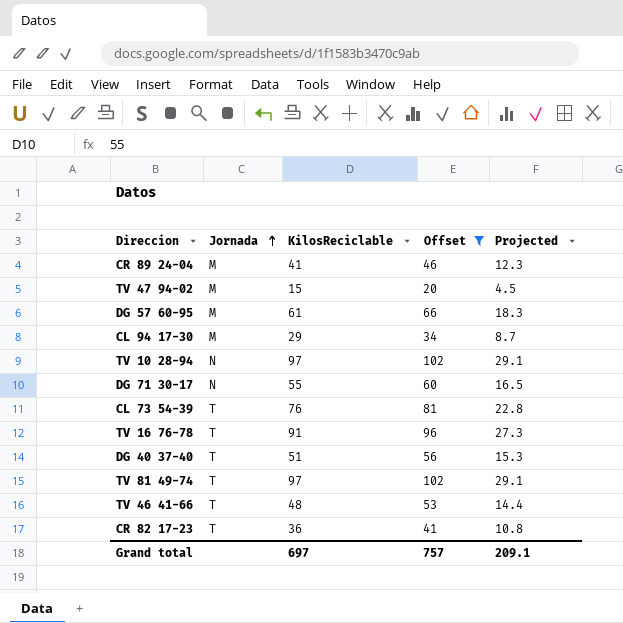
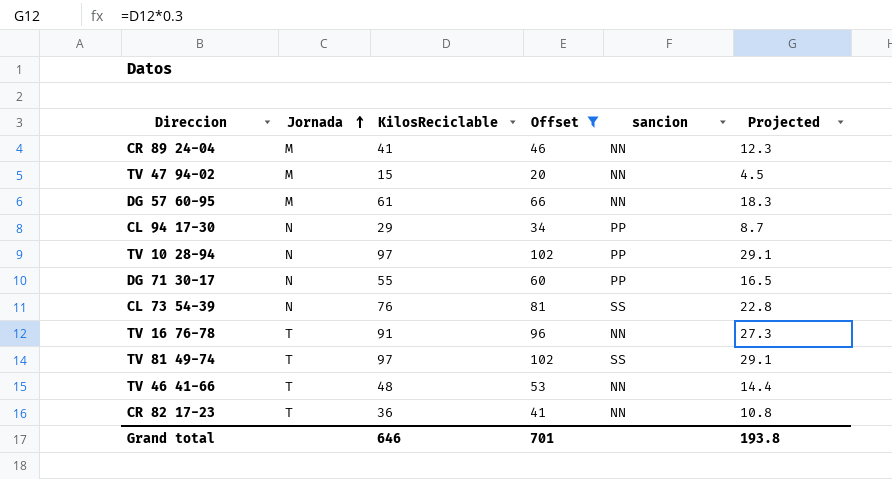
column sancion | position: none -> 5
row DG 40 37-40: T | 51 | 56 | 15.3 -> none
CL 94 17-30 | Jornada: M -> N
CL 73 54-39 | Jornada: T -> N
Grand total | KilosReciclable: 697 -> 646
Grand total | Offset: 757 -> 701
Grand total | Projected: 209.1 -> 193.8

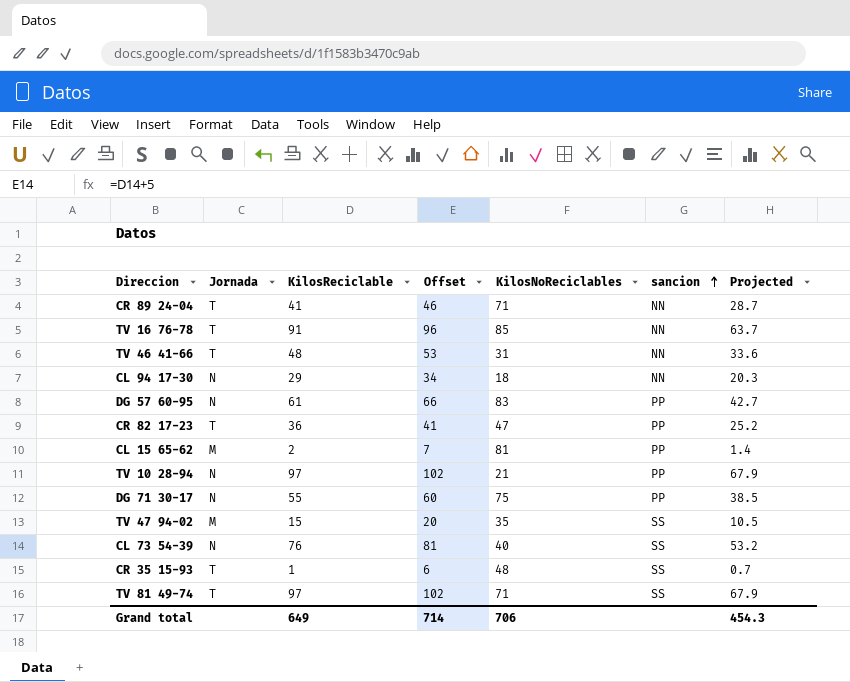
filter: Offset >= 20 -> none
row order: Jornada ascending -> sancion ascending
column KilosNoReciclables | position: none -> 5
column Projected | formula: [KilosReciclable] * 0.3 -> [KilosReciclable] * 0.7
CR 89 24-04 | Jornada: M -> T
CL 94 17-30 | sancion: PP -> NN
DG 57 60-95 | Jornada: M -> N
DG 57 60-95 | sancion: NN -> PP
CR 82 17-23 | sancion: NN -> PP
TV 47 94-02 | sancion: NN -> SS
Grand total | KilosReciclable: 646 -> 649
Grand total | Offset: 701 -> 714
Grand total | Projected: 193.8 -> 454.3

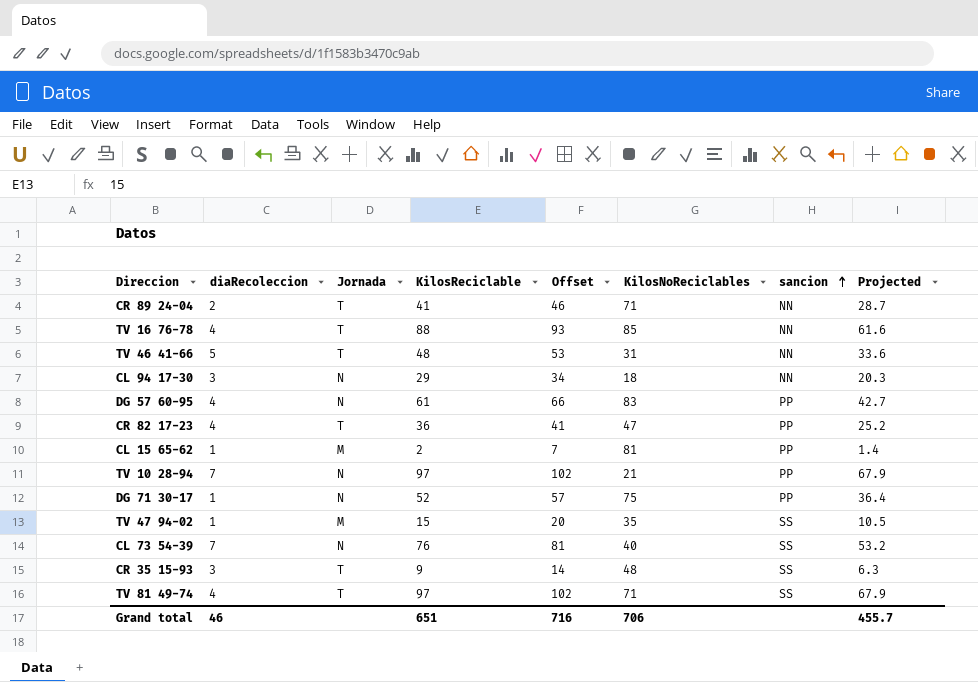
column diaRecoleccion | position: none -> 2
TV 16 76-78 | KilosReciclable: 91 -> 88
TV 16 76-78 | Offset: 96 -> 93
TV 16 76-78 | Projected: 63.7 -> 61.6
DG 71 30-17 | KilosReciclable: 55 -> 52
DG 71 30-17 | Offset: 60 -> 57
DG 71 30-17 | Projected: 38.5 -> 36.4
CR 35 15-93 | KilosReciclable: 1 -> 9
CR 35 15-93 | Offset: 6 -> 14
CR 35 15-93 | Projected: 0.7 -> 6.3
Grand total | KilosReciclable: 649 -> 651
Grand total | Offset: 714 -> 716
Grand total | Projected: 454.3 -> 455.7

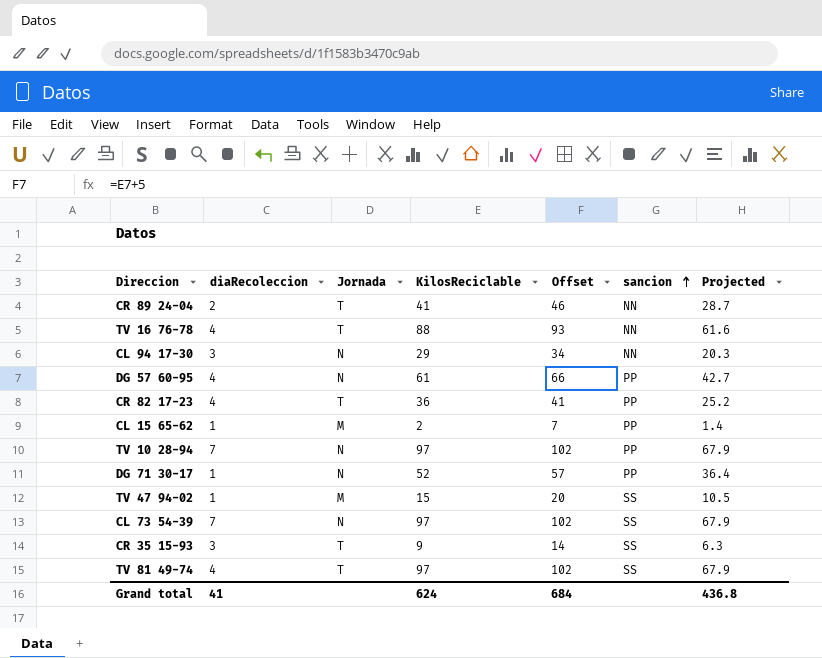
column KilosNoReciclables | position: 6 -> none
row TV 46 41-66: 5 | T | 48 | 53 | 31 | NN | 33.6 -> none
CL 73 54-39 | KilosReciclable: 76 -> 97
CL 73 54-39 | Offset: 81 -> 102
CL 73 54-39 | Projected: 53.2 -> 67.9
Grand total | diaRecoleccion: 46 -> 41
Grand total | KilosReciclable: 651 -> 624
Grand total | Offset: 716 -> 684
Grand total | Projected: 455.7 -> 436.8

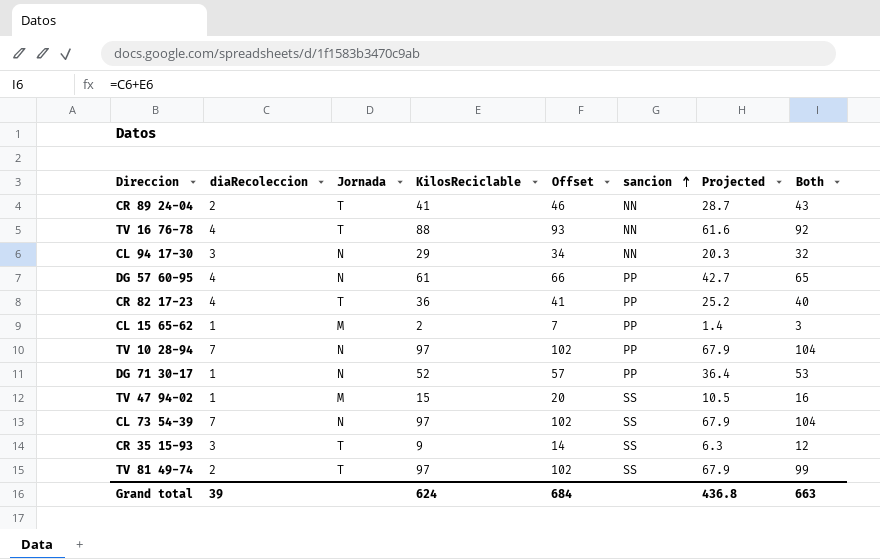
column Both | formula: none -> [diaRecoleccion] + [KilosReciclable]
TV 81 49-74 | diaRecoleccion: 4 -> 2
Grand total | diaRecoleccion: 41 -> 39

